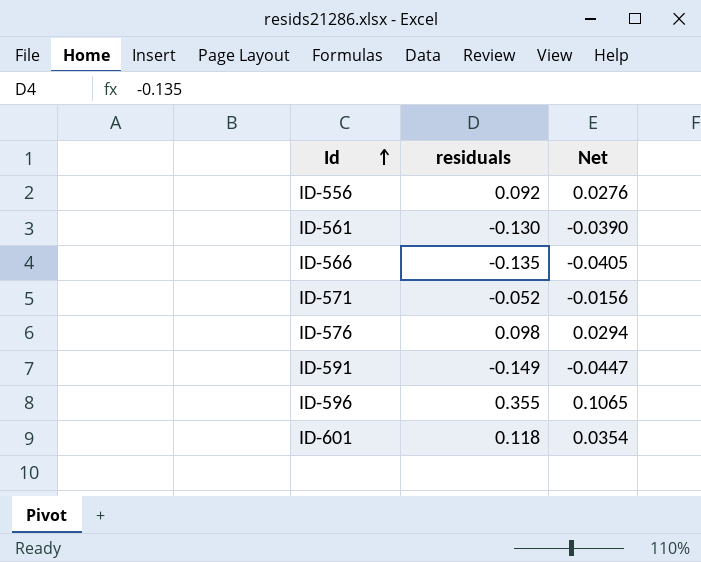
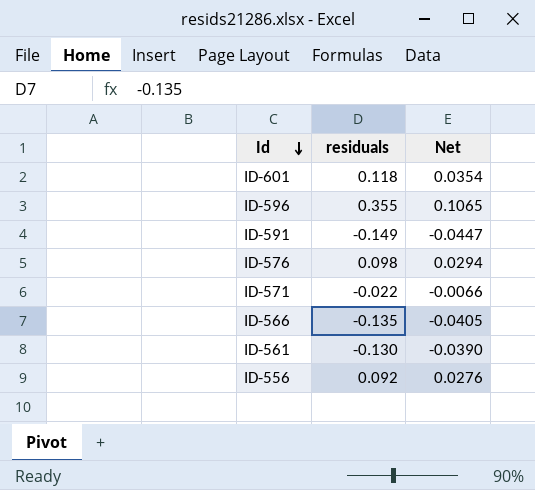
row order: Id ascending -> Id descending
ID-571 | residuals: -0.052 -> -0.022
ID-571 | Net: -0.0156 -> -0.0066

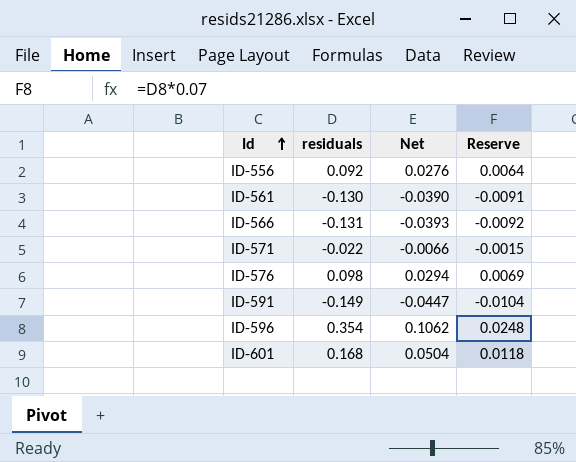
row order: Id descending -> Id ascending
column Reserve | formula: none -> [residuals] * 0.07
ID-566 | residuals: -0.135 -> -0.131
ID-566 | Net: -0.0405 -> -0.0393
ID-596 | residuals: 0.355 -> 0.354
ID-596 | Net: 0.1065 -> 0.1062
ID-601 | residuals: 0.118 -> 0.168
ID-601 | Net: 0.0354 -> 0.0504

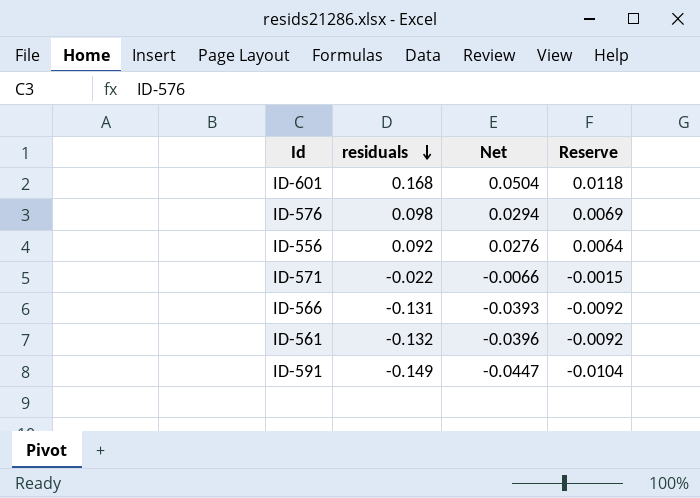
row order: Id ascending -> residuals descending
row ID-596: 0.354 | 0.1062 | 0.0248 -> none
ID-561 | residuals: -0.130 -> -0.132
ID-561 | Net: -0.0390 -> -0.0396
ID-561 | Reserve: -0.0091 -> -0.0092

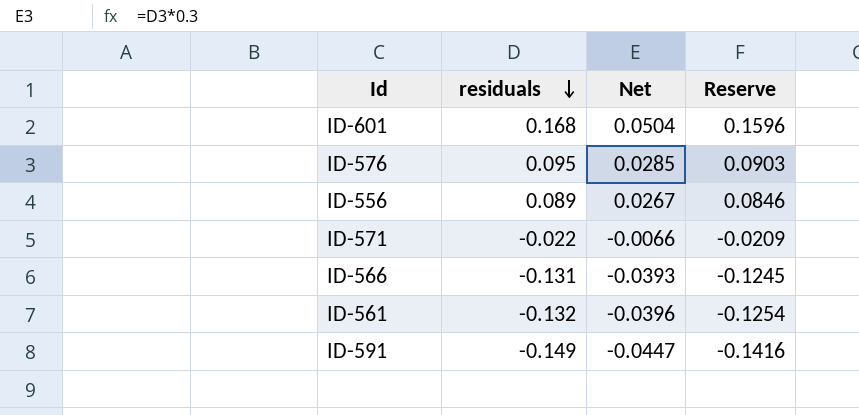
column Reserve | formula: [residuals] * 0.07 -> [residuals] * 0.95
ID-576 | residuals: 0.098 -> 0.095
ID-576 | Net: 0.0294 -> 0.0285
ID-556 | residuals: 0.092 -> 0.089
ID-556 | Net: 0.0276 -> 0.0267

